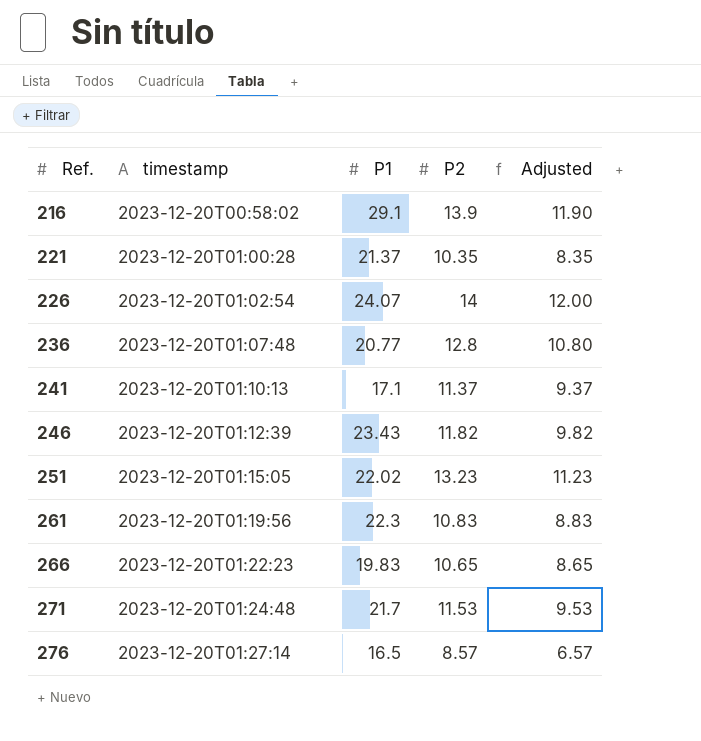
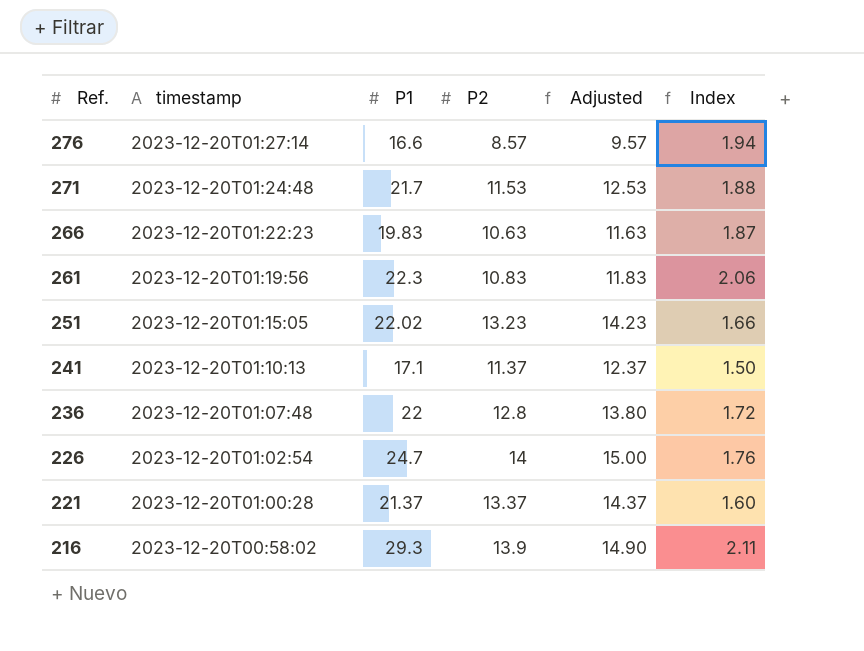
row order: Ref. ascending -> Ref. descending
column Adjusted | formula: [P2] - 2 -> [P2] + 1
column Index | formula: none -> [P1] / [P2]
row 246: 2023-12-20T01:12:39 | 23.43 | 11.82 | 9.82 -> none
276 | P1: 16.5 -> 16.6
266 | P2: 10.65 -> 10.63
236 | P1: 20.77 -> 22
226 | P1: 24.07 -> 24.7
221 | P2: 10.35 -> 13.37
216 | P1: 29.1 -> 29.3

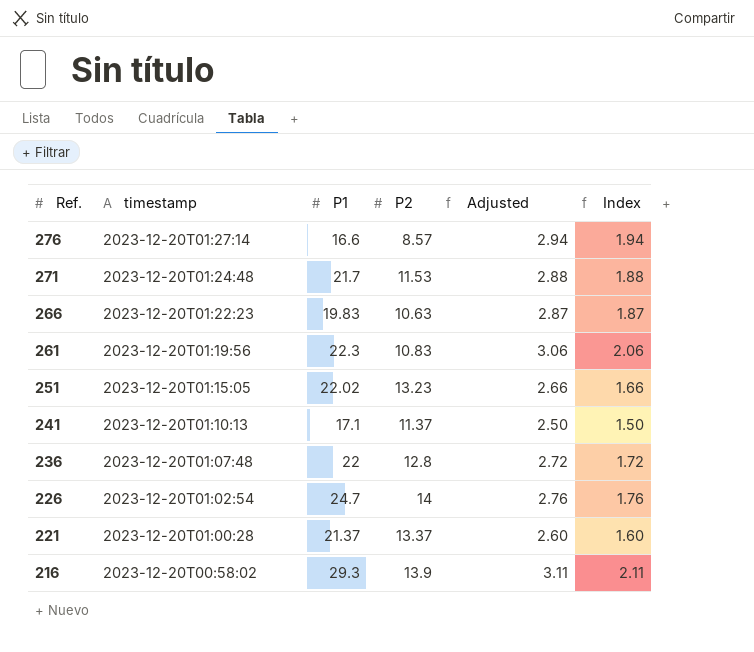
column Adjusted | formula: [P2] + 1 -> [Index] + 1

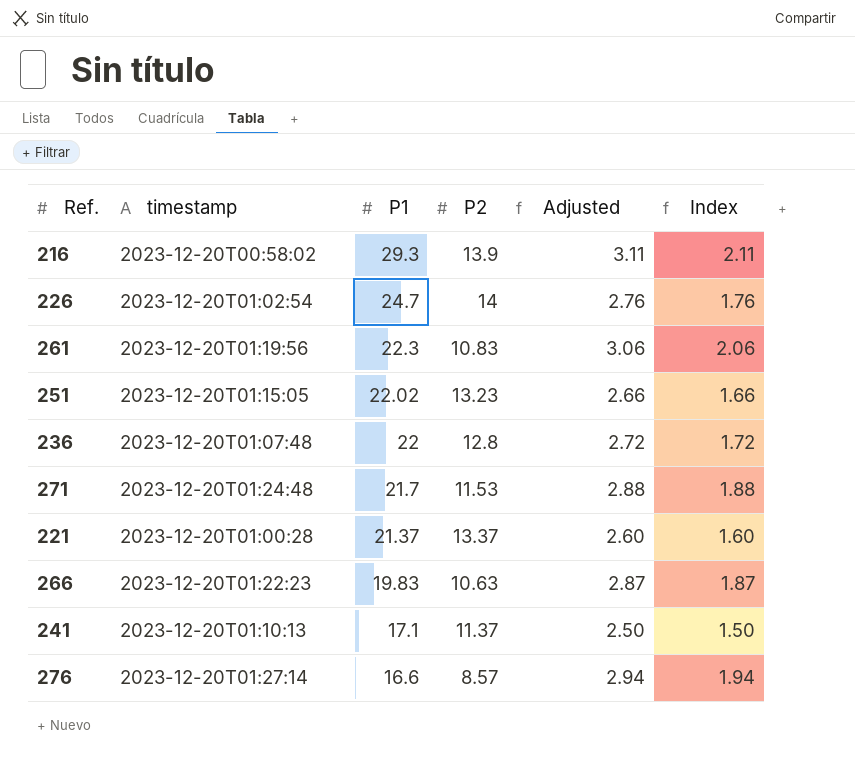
row order: Ref. descending -> P1 descending

